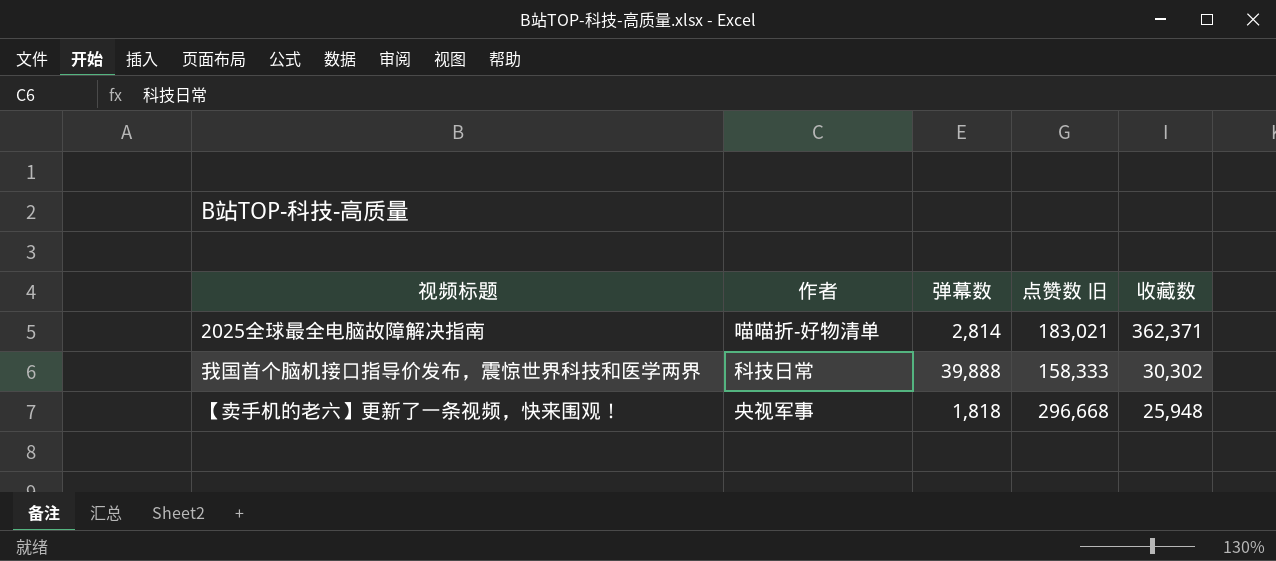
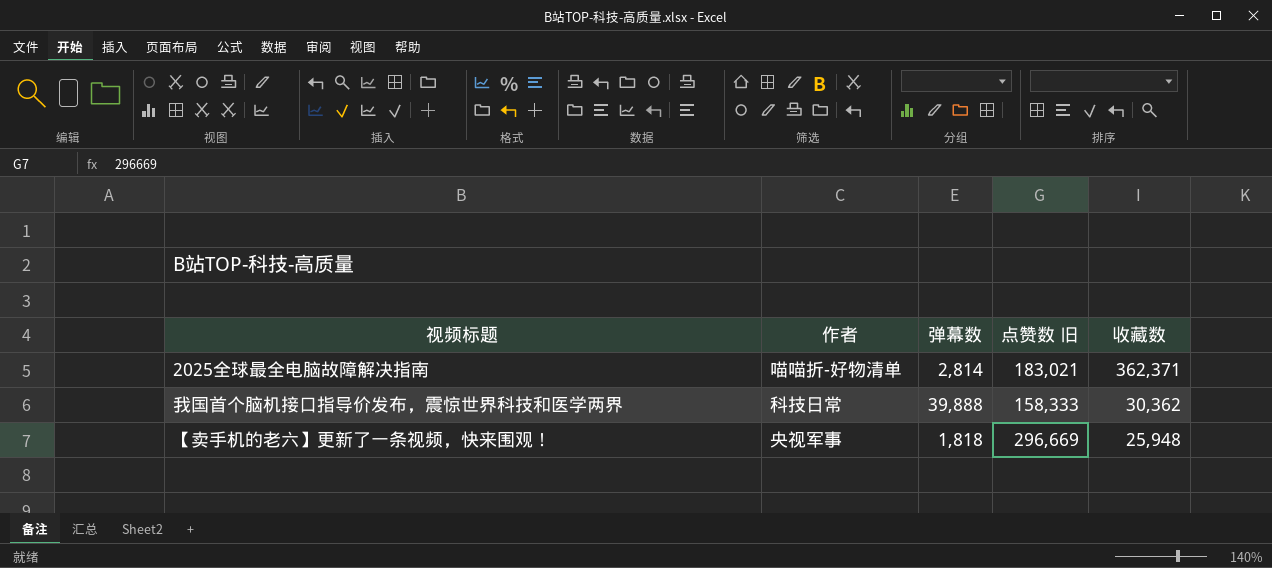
我国首个脑机接口指导价发布，震惊世界科技和医学两界 | 收藏数: 30,302 -> 30,362
【卖手机的老六】更新了一条视频，快来围观！ | 点赞数 旧: 296,668 -> 296,669

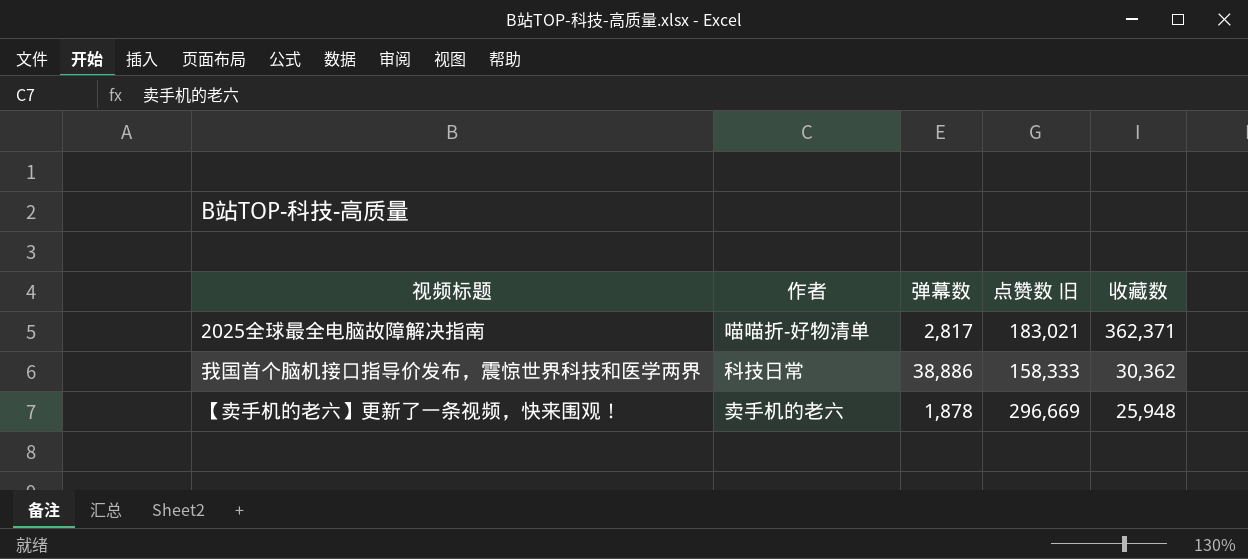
2025全球最全电脑故障解决指南 | 弹幕数: 2,814 -> 2,817
我国首个脑机接口指导价发布，震惊世界科技和医学两界 | 弹幕数: 39,888 -> 38,886
【卖手机的老六】更新了一条视频，快来围观！ | 作者: 央视军事 -> 卖手机的老六
【卖手机的老六】更新了一条视频，快来围观！ | 弹幕数: 1,818 -> 1,878

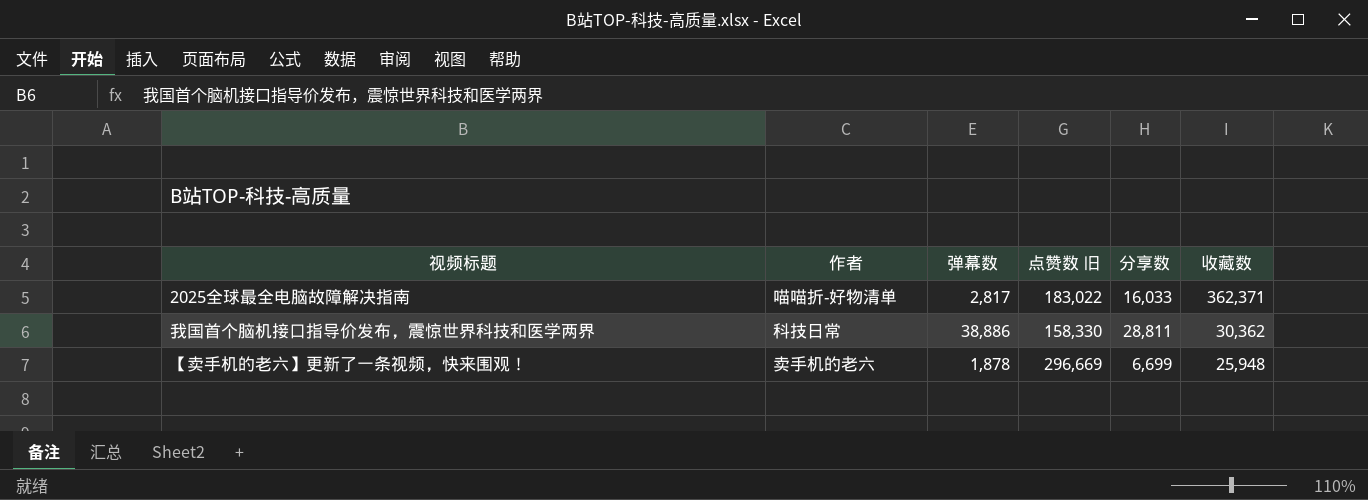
column 分享数 | position: none -> 5
2025全球最全电脑故障解决指南 | 点赞数 旧: 183,021 -> 183,022
我国首个脑机接口指导价发布，震惊世界科技和医学两界 | 点赞数 旧: 158,333 -> 158,330

